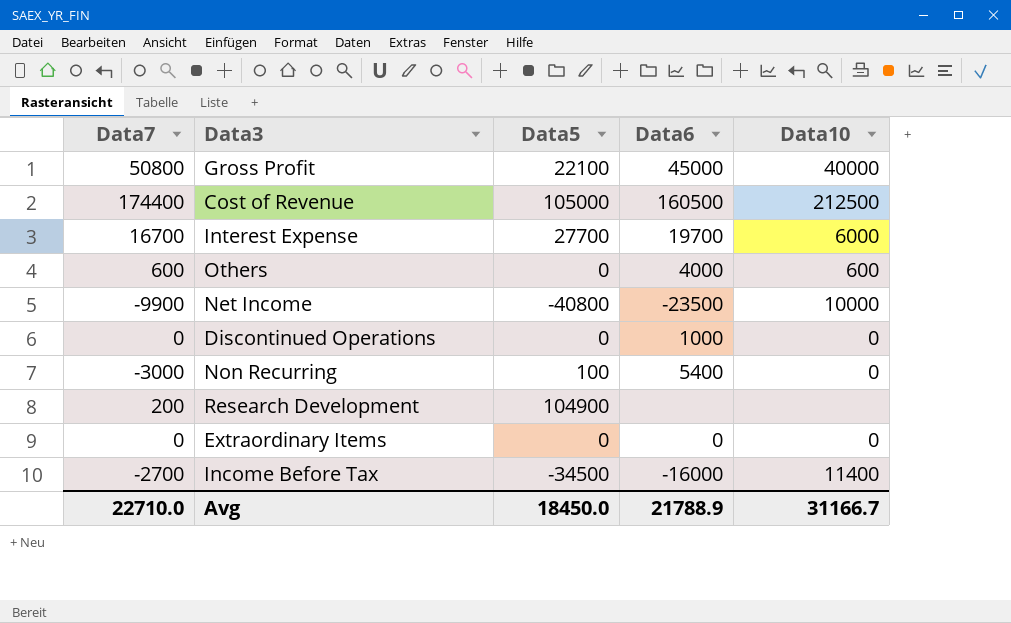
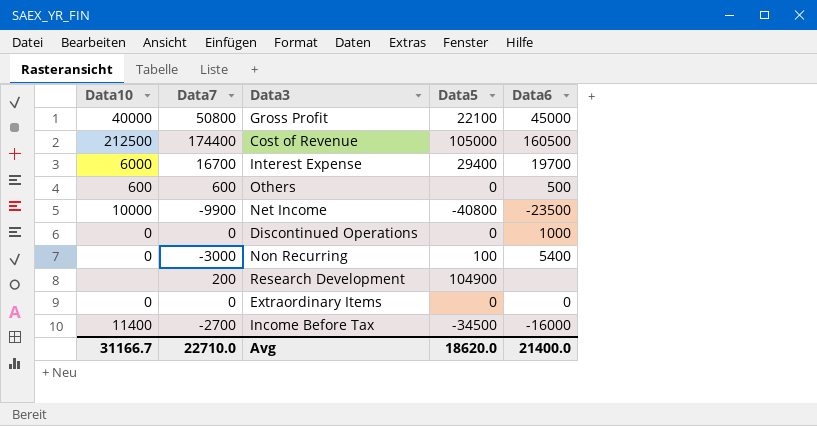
column Data10 | position: 5 -> 1
Interest Expense | Data5: 27700 -> 29400
Others | Data6: 4000 -> 500
Avg | Data5: 18450.0 -> 18620.0
Avg | Data6: 21788.9 -> 21400.0

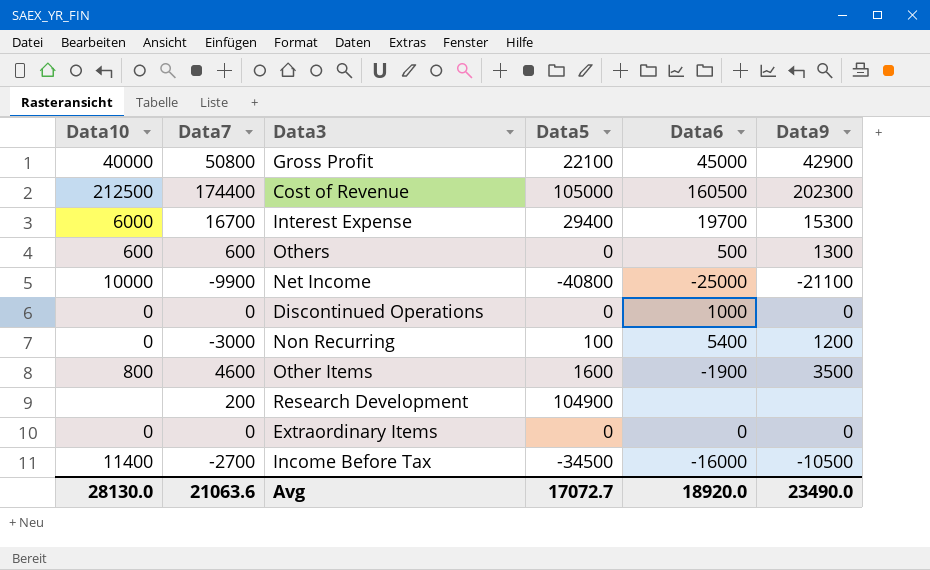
column Data9 | position: none -> 6
Net Income | Data6: -23500 -> -25000
row Other Items: none -> 800 | 4600 | 1600 | -1900 | 3500
Avg | Data10: 31166.7 -> 28130.0
Avg | Data7: 22710.0 -> 21063.6
Avg | Data5: 18620.0 -> 17072.7
Avg | Data6: 21400.0 -> 18920.0

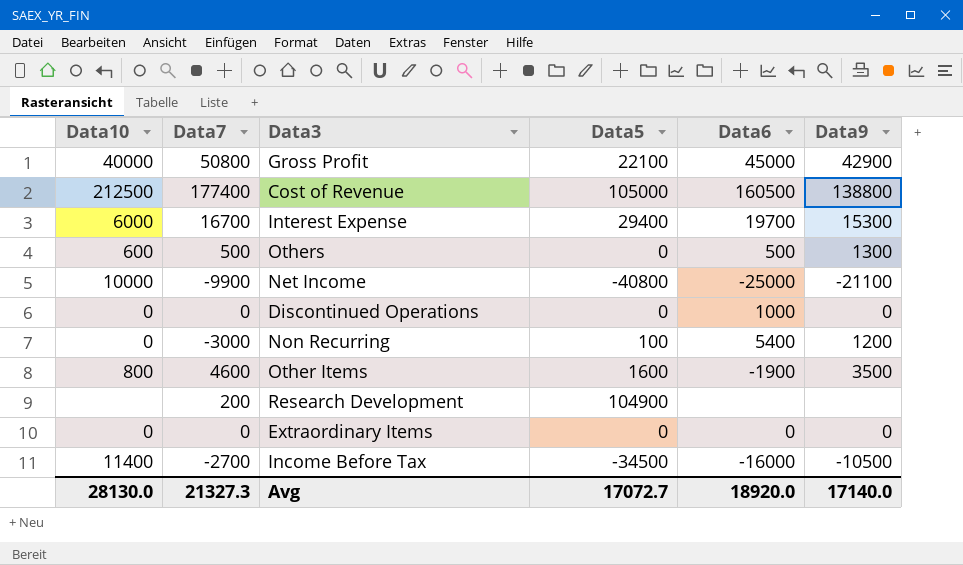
Cost of Revenue | Data7: 174400 -> 177400
Cost of Revenue | Data9: 202300 -> 138800
Others | Data7: 600 -> 500
Avg | Data7: 21063.6 -> 21327.3
Avg | Data9: 23490.0 -> 17140.0

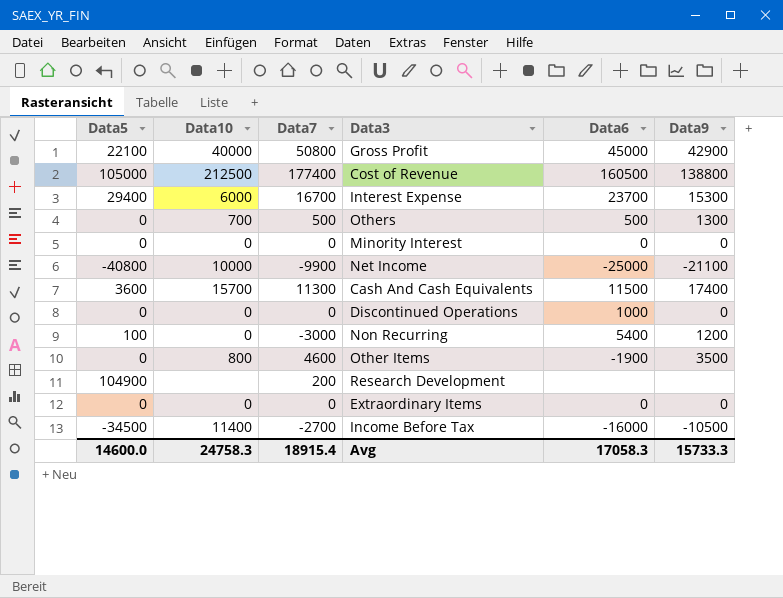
column Data5 | position: 4 -> 1
Interest Expense | Data6: 19700 -> 23700
Others | Data10: 600 -> 700
row Minority Interest: none -> 0 | 0 | 0 | 0 | 0
row Cash And Cash Equivalents: none -> 3600 | 15700 | 11300 | 11500 | 17400
Other Items | Data5: 1600 -> 0
Avg | Data5: 17072.7 -> 14600.0
Avg | Data10: 28130.0 -> 24758.3
Avg | Data7: 21327.3 -> 18915.4
Avg | Data6: 18920.0 -> 17058.3
Avg | Data9: 17140.0 -> 15733.3

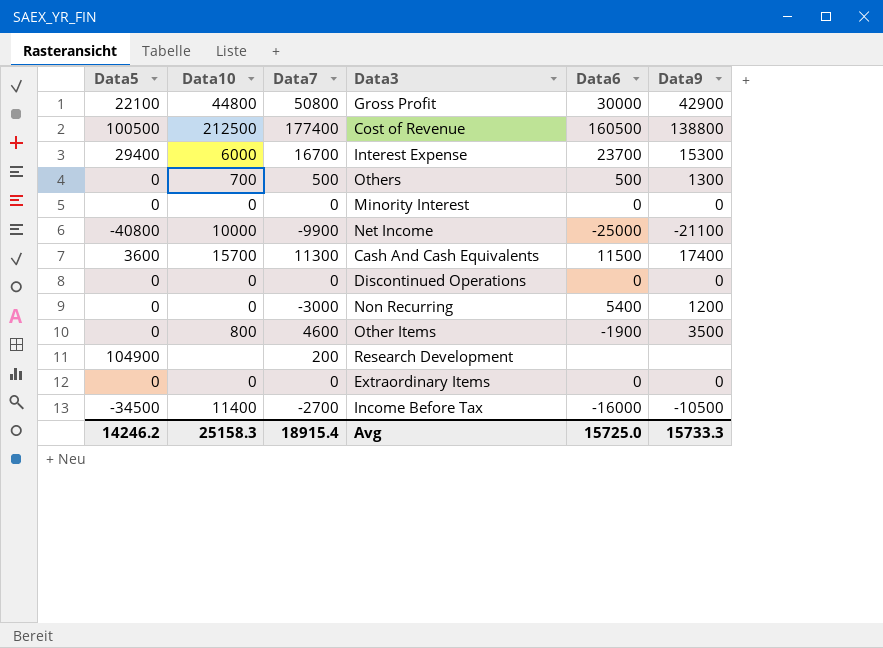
Gross Profit | Data10: 40000 -> 44800
Gross Profit | Data6: 45000 -> 30000
Cost of Revenue | Data5: 105000 -> 100500
Discontinued Operations | Data6: 1000 -> 0
Non Recurring | Data5: 100 -> 0
Avg | Data5: 14600.0 -> 14246.2
Avg | Data10: 24758.3 -> 25158.3
Avg | Data6: 17058.3 -> 15725.0

